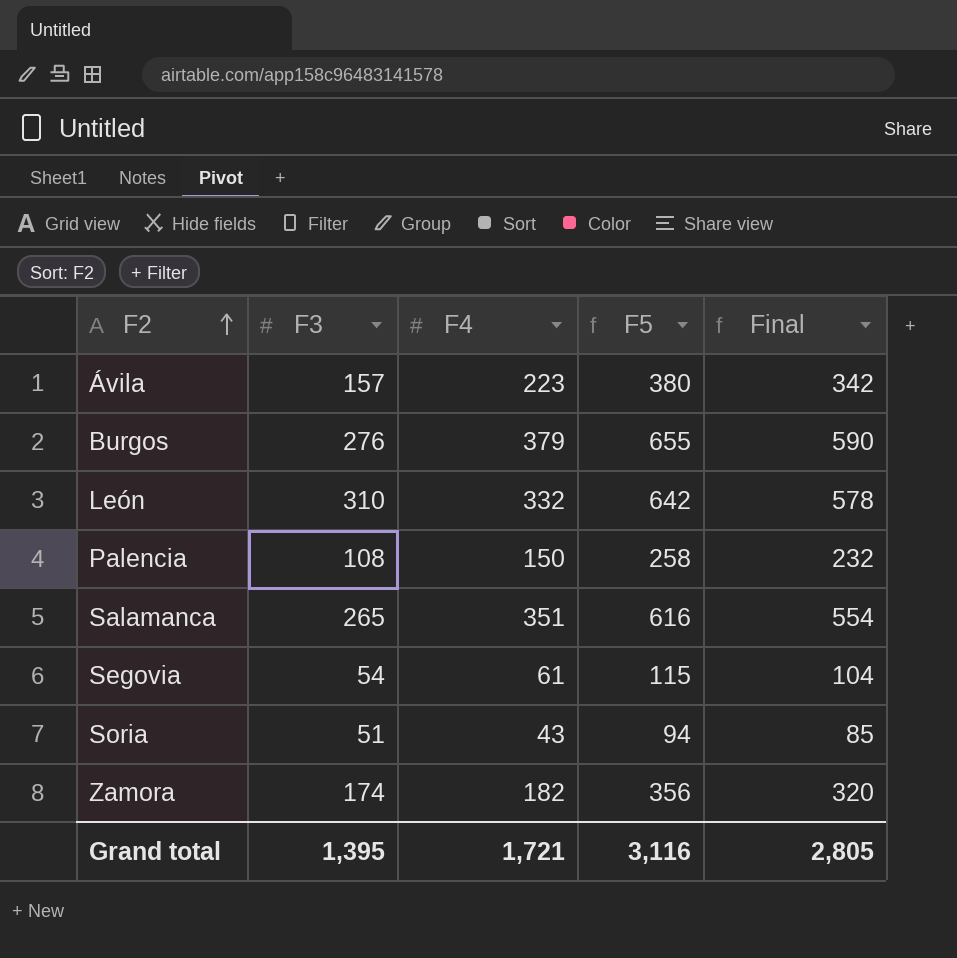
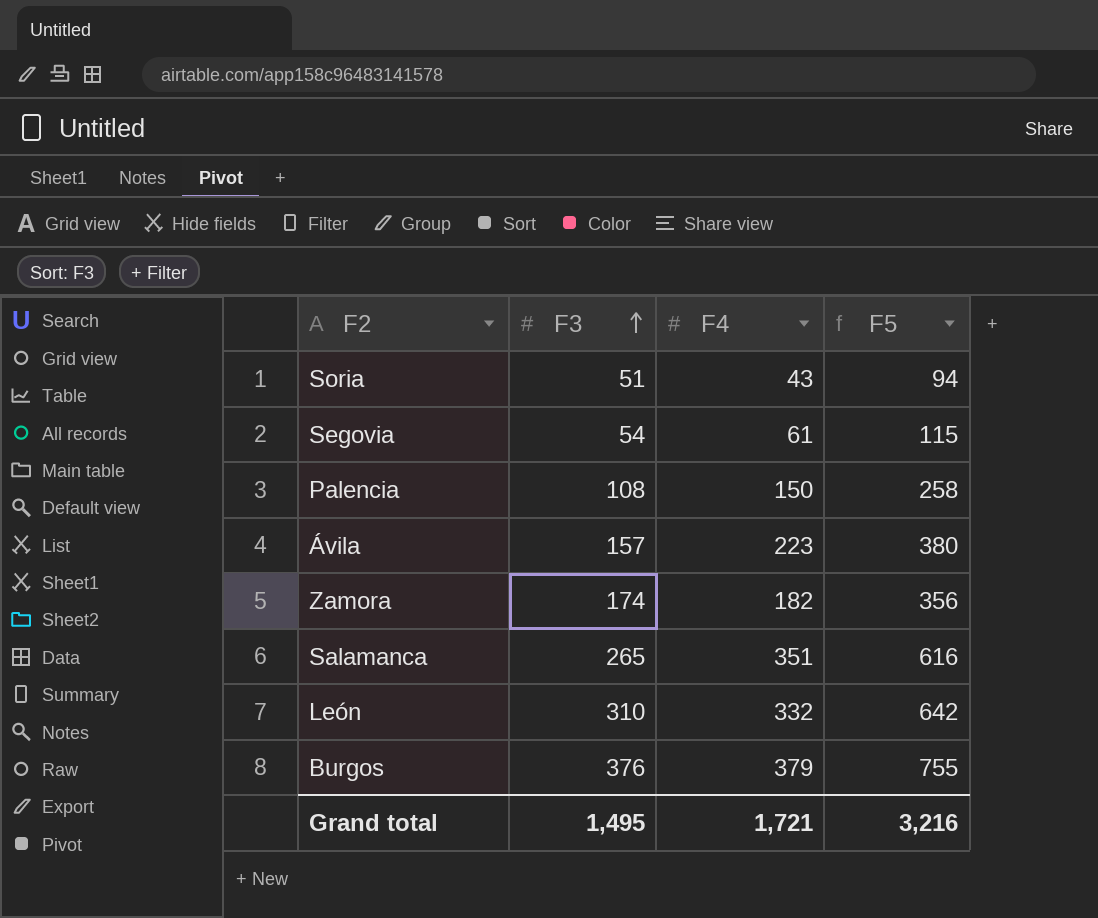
row order: F2 ascending -> F3 ascending
column Final | formula: [F5] * 0.9 -> none
Burgos | F3: 276 -> 376
Burgos | F5: 655 -> 755
Grand total | F3: 1,395 -> 1,495
Grand total | F5: 3,116 -> 3,216

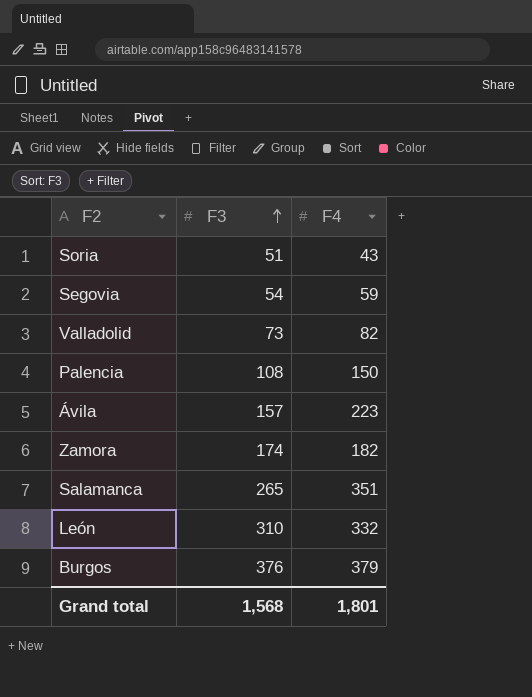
column F5 | formula: [F3] + [F4] -> none
Segovia | F4: 61 -> 59
row Valladolid: none -> 73 | 82
Grand total | F3: 1,495 -> 1,568
Grand total | F4: 1,721 -> 1,801

